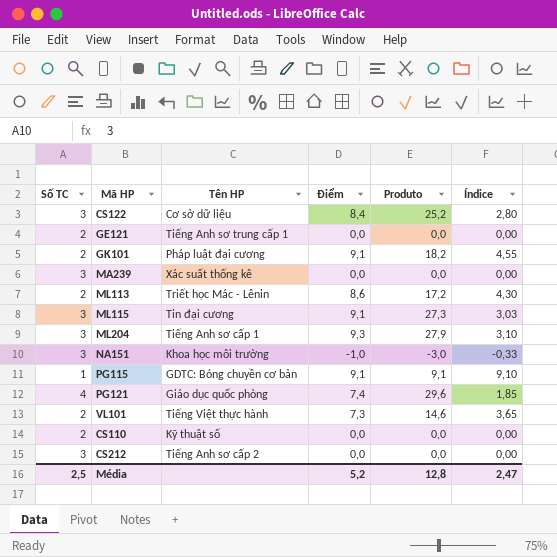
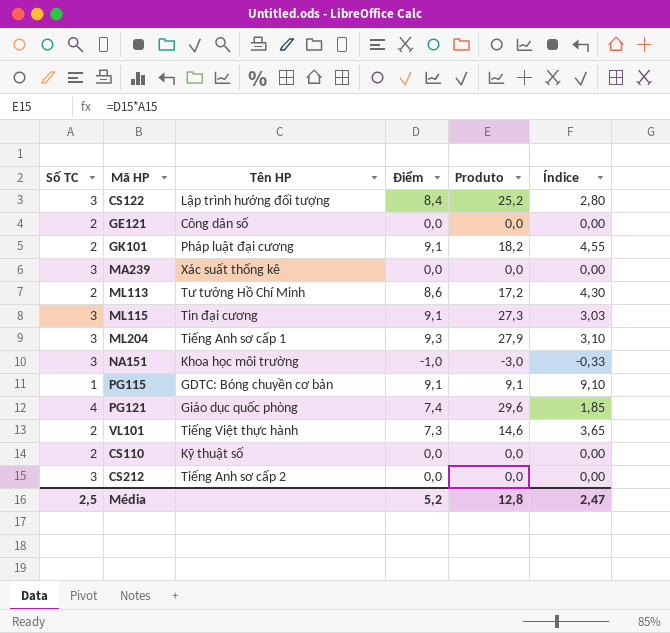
CS122 | Tên HP: Cơ sở dữ liệu -> Lập trình hướng đối tượng
GE121 | Tên HP: Tiếng Anh sơ trung cấp 1 -> Công dân số
ML113 | Tên HP: Triết học Mác - Lênin -> Tư tưởng Hồ Chí Minh

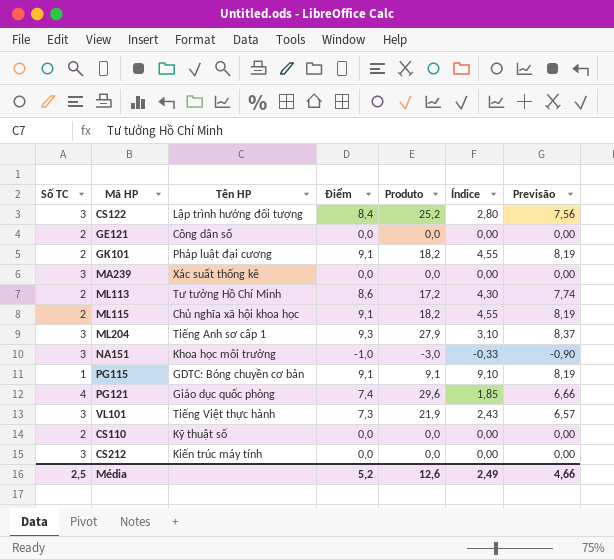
column Previsão | formula: none -> [Điểm] * 0,9
ML115 | Số TC: 3 -> 2
ML115 | Tên HP: Tin đại cương -> Chủ nghĩa xã hội khoa học
ML115 | Produto: 27,3 -> 18,2
ML115 | Índice: 3,03 -> 4,55
VL101 | Số TC: 2 -> 3
VL101 | Produto: 14,6 -> 21,9
VL101 | Índice: 3,65 -> 2,43
CS212 | Tên HP: Tiếng Anh sơ cấp 2 -> Kiến trúc máy tính
Média | Produto: 12,8 -> 12,6
Média | Índice: 2,47 -> 2,49

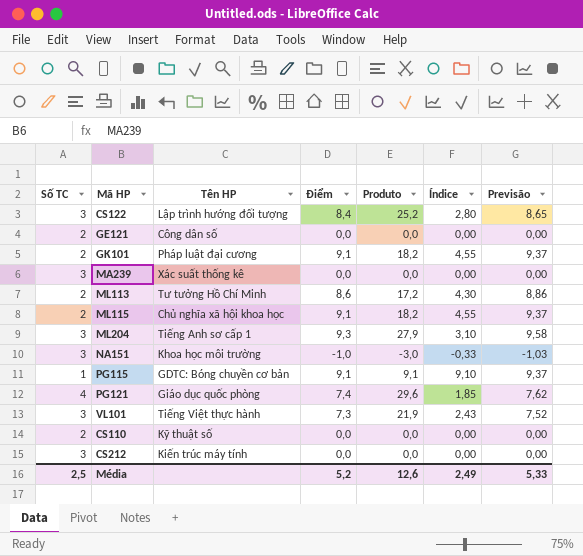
column Previsão | formula: [Điểm] * 0,9 -> [Điểm] * 1,03
Média | Previsão: 4,66 -> 5,33

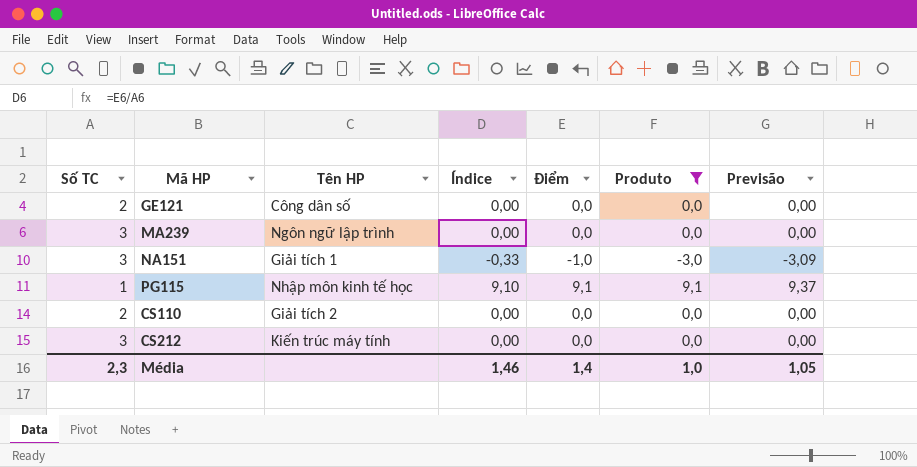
filter: none -> Produto <= 9,1
column Índice | position: 6 -> 4
column Previsão | formula: [Điểm] * 1,03 -> [Produto] * 1,03
MA239 | Tên HP: Xác suất thống kê -> Ngôn ngữ lập trình
NA151 | Tên HP: Khoa học môi trường -> Giải tích 1
PG115 | Tên HP: GDTC: Bóng chuyền cơ bản -> Nhập môn kinh tế học
CS110 | Tên HP: Kỹ thuật số -> Giải tích 2
Média | Số TC: 2,5 -> 2,3
Média | Índice: 2,49 -> 1,46
Média | Điểm: 5,2 -> 1,4
Média | Produto: 12,6 -> 1,0
Média | Previsão: 5,33 -> 1,05

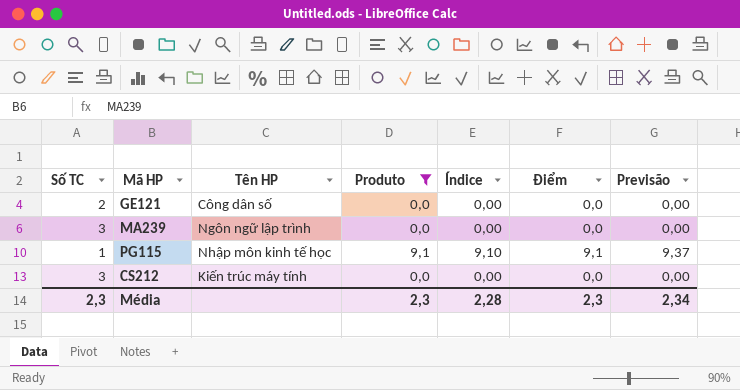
column Produto | position: 6 -> 4
row NA151: 3 | Giải tích 1 | -0,33 | -1,0 | -3,0 | -3,09 -> none
row CS110: 2 | Giải tích 2 | 0,00 | 0,0 | 0,0 | 0,00 -> none
Média | Produto: 1,0 -> 2,3
Média | Índice: 1,46 -> 2,28
Média | Điểm: 1,4 -> 2,3
Média | Previsão: 1,05 -> 2,34

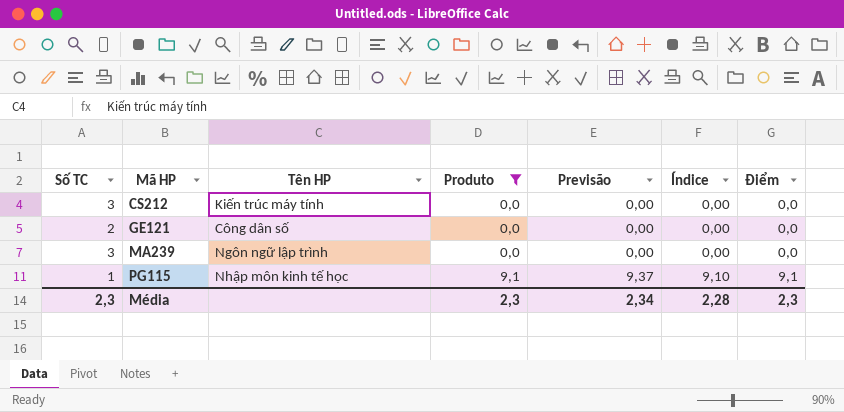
row order: none -> Mã HP ascending
column Previsão | position: 7 -> 5

